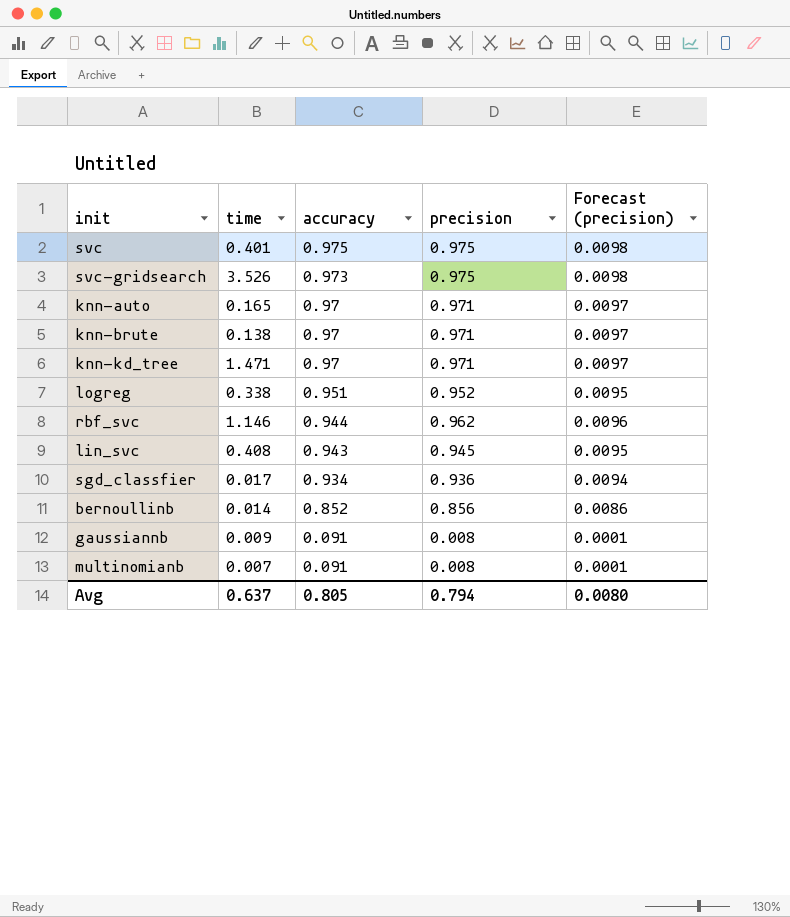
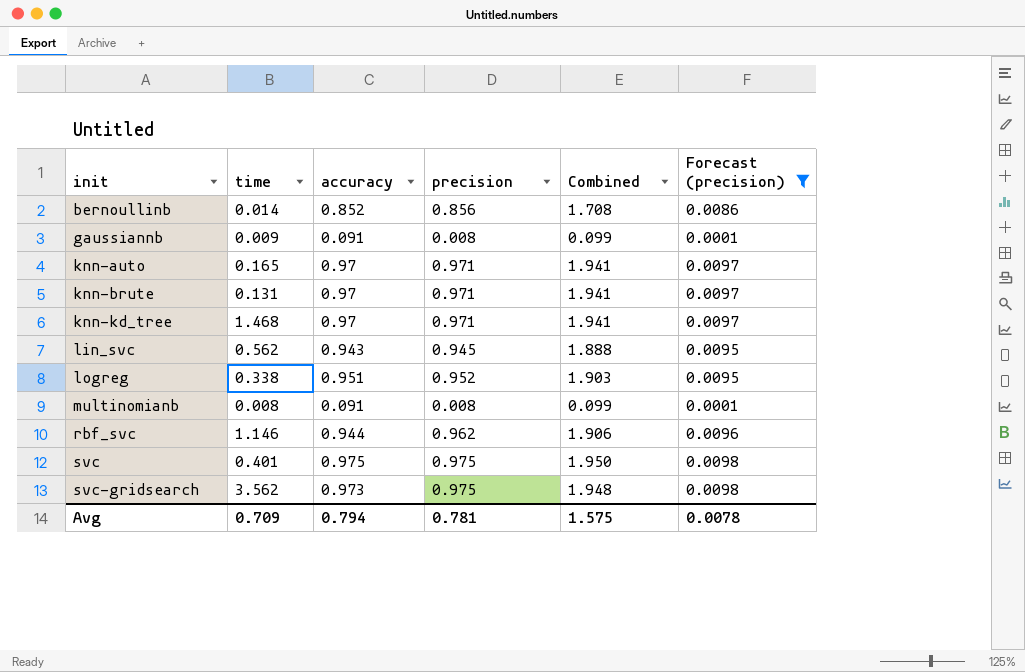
filter: none -> Forecast (precision) != 0.0094
row order: accuracy descending -> init ascending
column Combined | formula: none -> [accuracy] + [precision]
knn-brute | time: 0.138 -> 0.131
knn-kd_tree | time: 1.471 -> 1.468
lin_svc | time: 0.408 -> 0.562
multinomianb | time: 0.007 -> 0.008
svc-gridsearch | time: 3.526 -> 3.562
Avg | time: 0.637 -> 0.709
Avg | accuracy: 0.805 -> 0.794
Avg | precision: 0.794 -> 0.781
Avg | Forecast (precision): 0.0080 -> 0.0078

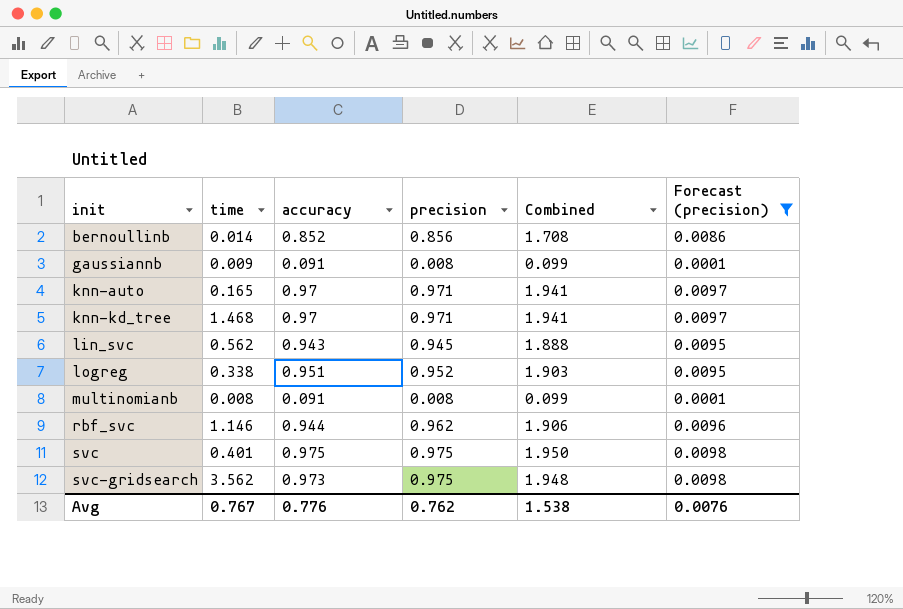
row knn-brute: 0.131 | 0.97 | 0.971 | 1.941 | 0.0097 -> none
Avg | time: 0.709 -> 0.767
Avg | accuracy: 0.794 -> 0.776
Avg | precision: 0.781 -> 0.762
Avg | Combined: 1.575 -> 1.538
Avg | Forecast (precision): 0.0078 -> 0.0076

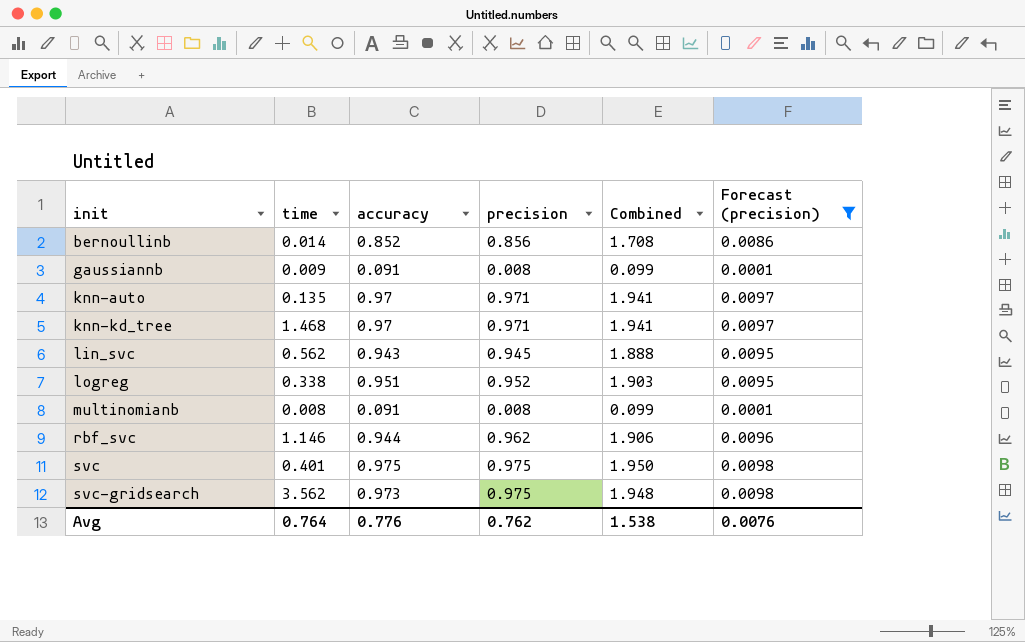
knn-auto | time: 0.165 -> 0.135
Avg | time: 0.767 -> 0.764

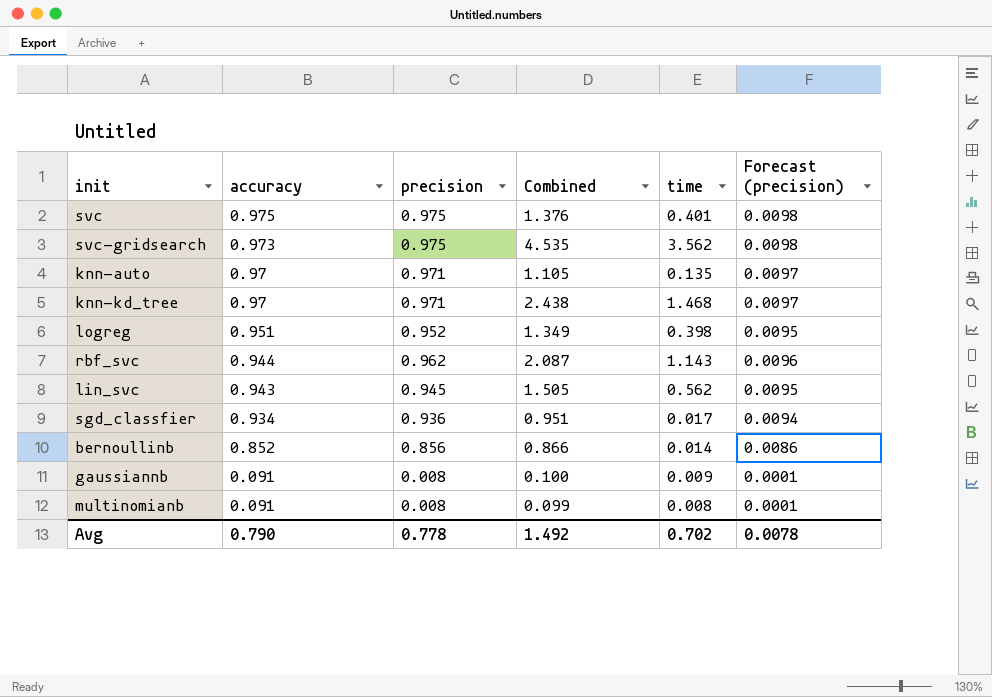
filter: Forecast (precision) != 0.0094 -> none
row order: init ascending -> accuracy descending
column Combined | formula: [accuracy] + [precision] -> [accuracy] + [time]
column time | position: 2 -> 5
logreg | time: 0.338 -> 0.398
rbf_svc | time: 1.146 -> 1.143
Avg | accuracy: 0.776 -> 0.790
Avg | precision: 0.762 -> 0.778
Avg | Combined: 1.538 -> 1.492
Avg | time: 0.764 -> 0.702
Avg | Forecast (precision): 0.0076 -> 0.0078

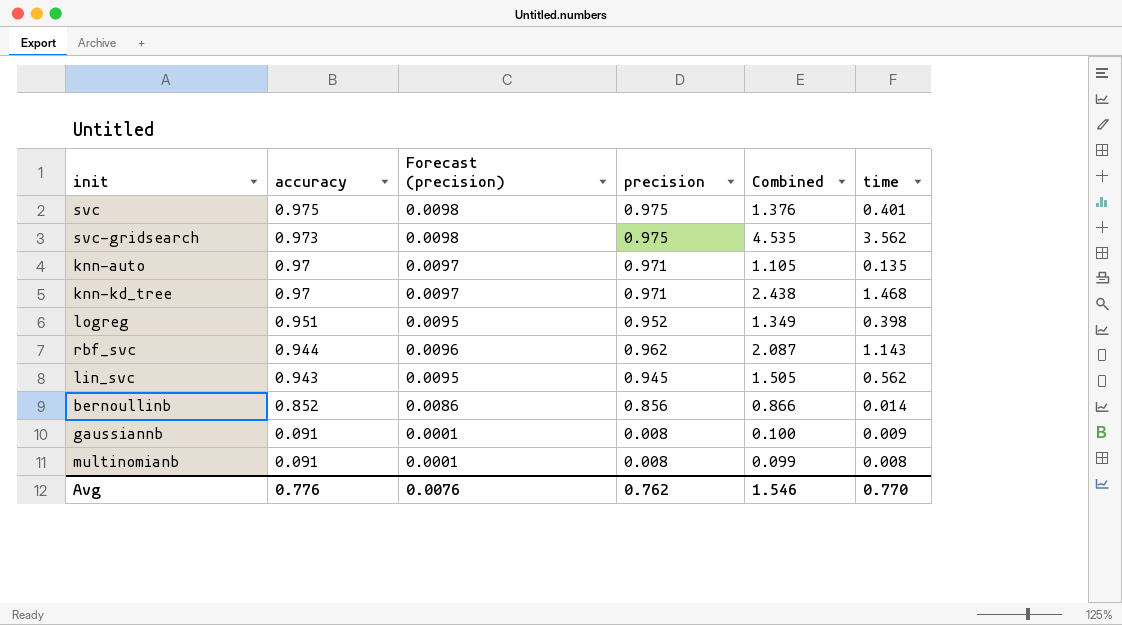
column Forecast (precision) | position: 6 -> 3
row sgd_classfier: 0.934 | 0.936 | 0.951 | 0.017 | 0.0094 -> none
Avg | accuracy: 0.790 -> 0.776
Avg | Forecast (precision): 0.0078 -> 0.0076
Avg | precision: 0.778 -> 0.762
Avg | Combined: 1.492 -> 1.546
Avg | time: 0.702 -> 0.770

